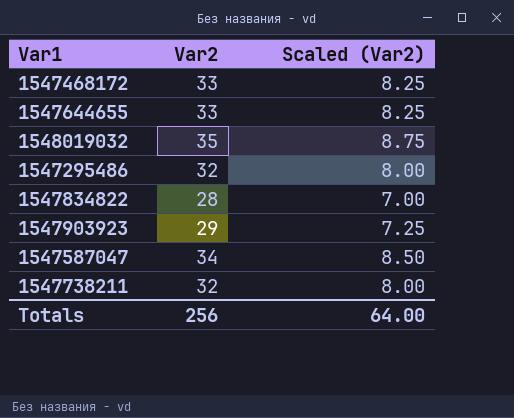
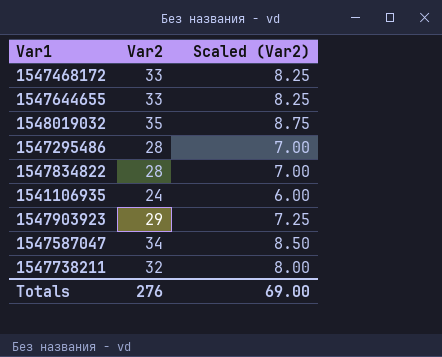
1547295486 | Var2: 32 -> 28
1547295486 | Scaled (Var2): 8.00 -> 7.00
row 1541106935: none -> 24 | 6.00
Totals | Var2: 256 -> 276
Totals | Scaled (Var2): 64.00 -> 69.00

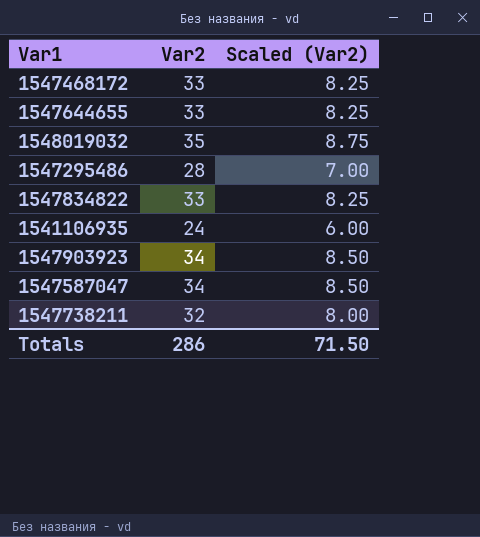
1547834822 | Var2: 28 -> 33
1547834822 | Scaled (Var2): 7.00 -> 8.25
1547903923 | Var2: 29 -> 34
1547903923 | Scaled (Var2): 7.25 -> 8.50
Totals | Var2: 276 -> 286
Totals | Scaled (Var2): 69.00 -> 71.50

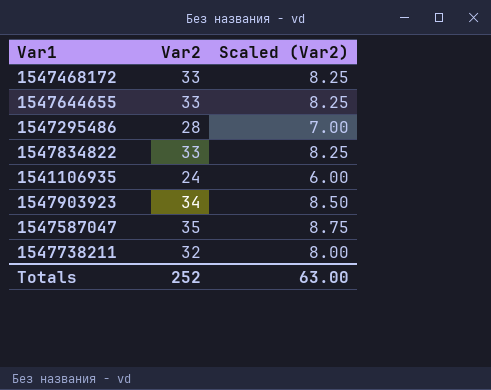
row 1548019032: 35 | 8.75 -> none
1547587047 | Var2: 34 -> 35
1547587047 | Scaled (Var2): 8.50 -> 8.75
Totals | Var2: 286 -> 252
Totals | Scaled (Var2): 71.50 -> 63.00

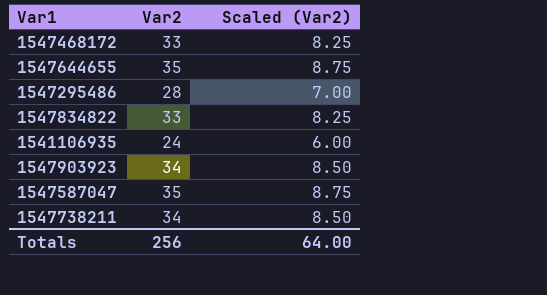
1547644655 | Var2: 33 -> 35
1547644655 | Scaled (Var2): 8.25 -> 8.75
1547738211 | Var2: 32 -> 34
1547738211 | Scaled (Var2): 8.00 -> 8.50
Totals | Var2: 252 -> 256
Totals | Scaled (Var2): 63.00 -> 64.00

